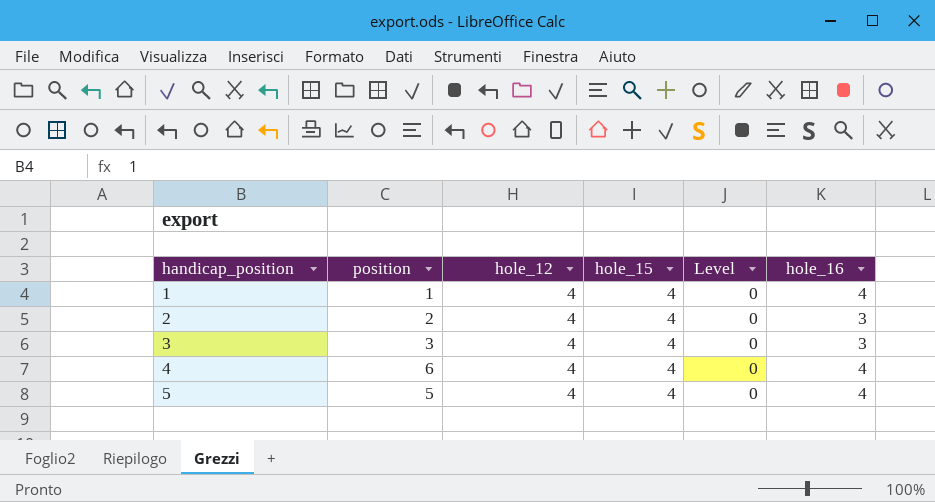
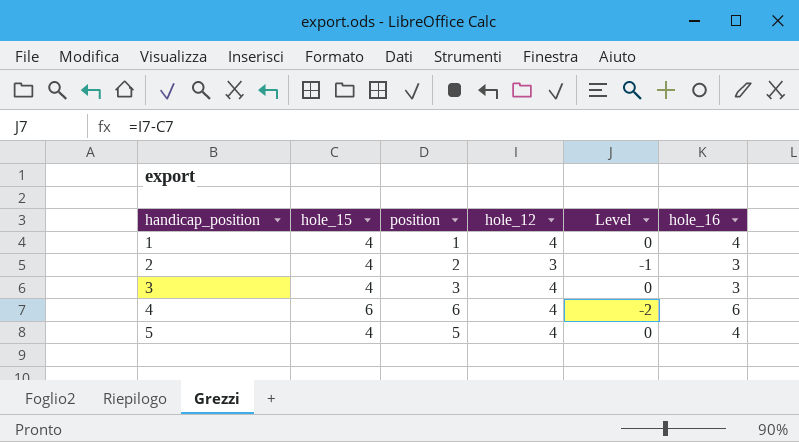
column hole_15 | position: 4 -> 2
2 | hole_12: 4 -> 3
2 | Level: 0 -> -1
4 | hole_15: 4 -> 6
4 | Level: 0 -> -2
4 | hole_16: 4 -> 6

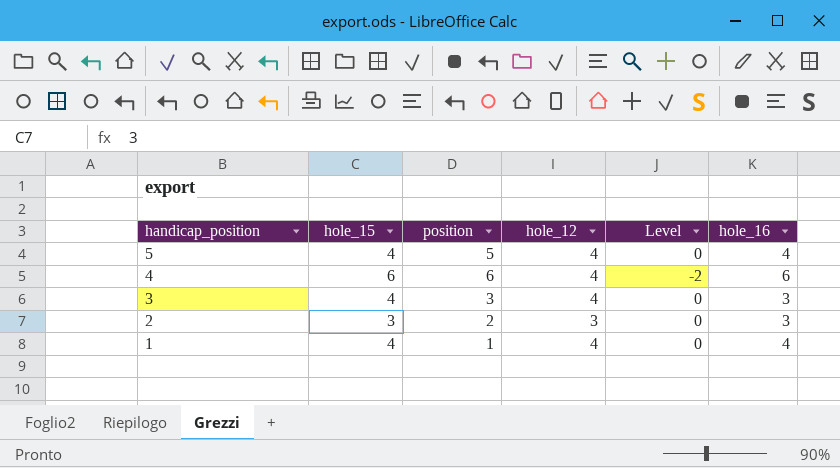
row order: handicap_position ascending -> handicap_position descending
2 | hole_15: 4 -> 3
2 | Level: -1 -> 0

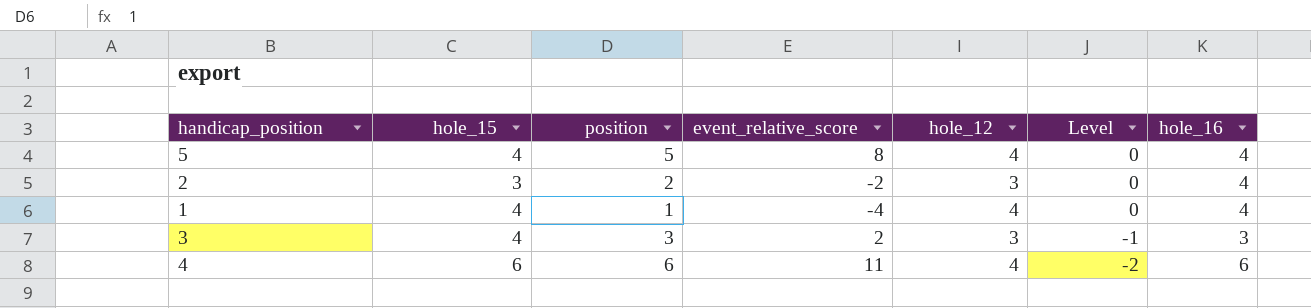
row order: handicap_position descending -> Level descending
column event_relative_score | position: none -> 4
2 | hole_16: 3 -> 4
3 | hole_12: 4 -> 3
3 | Level: 0 -> -1

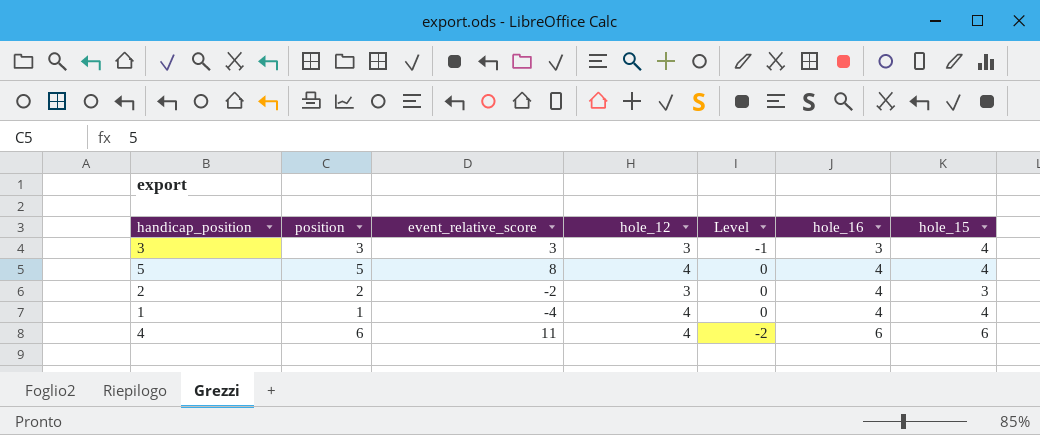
row order: Level descending -> hole_16 ascending
column hole_15 | position: 2 -> 7
3 | event_relative_score: 2 -> 3

